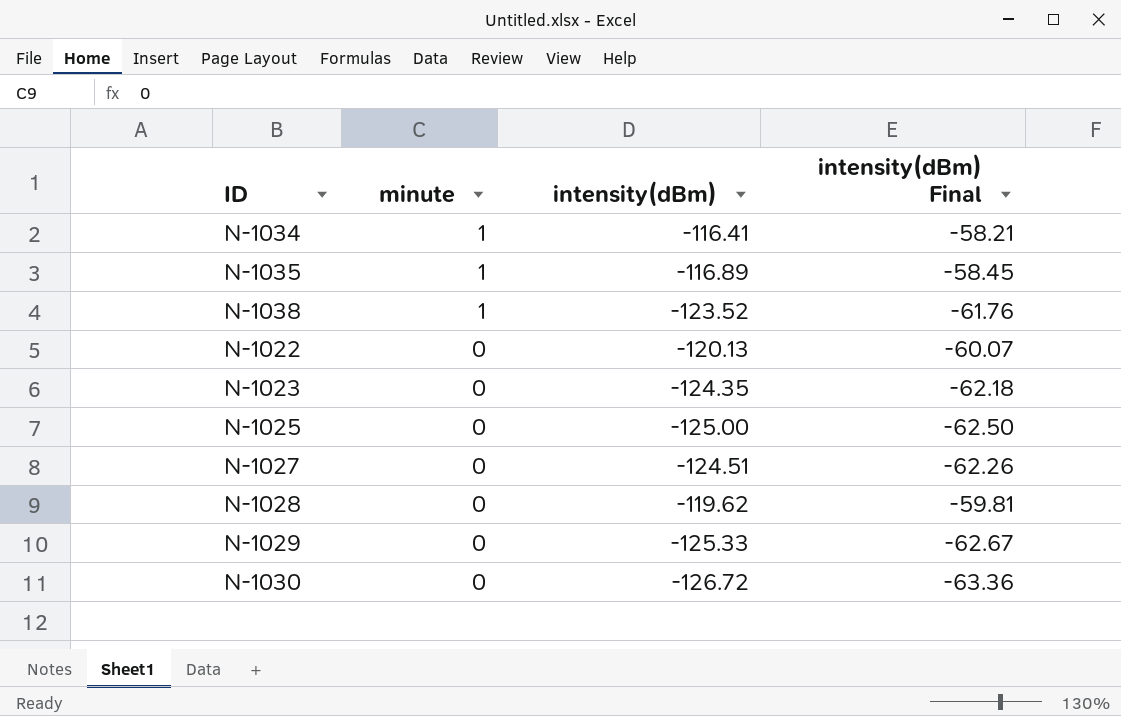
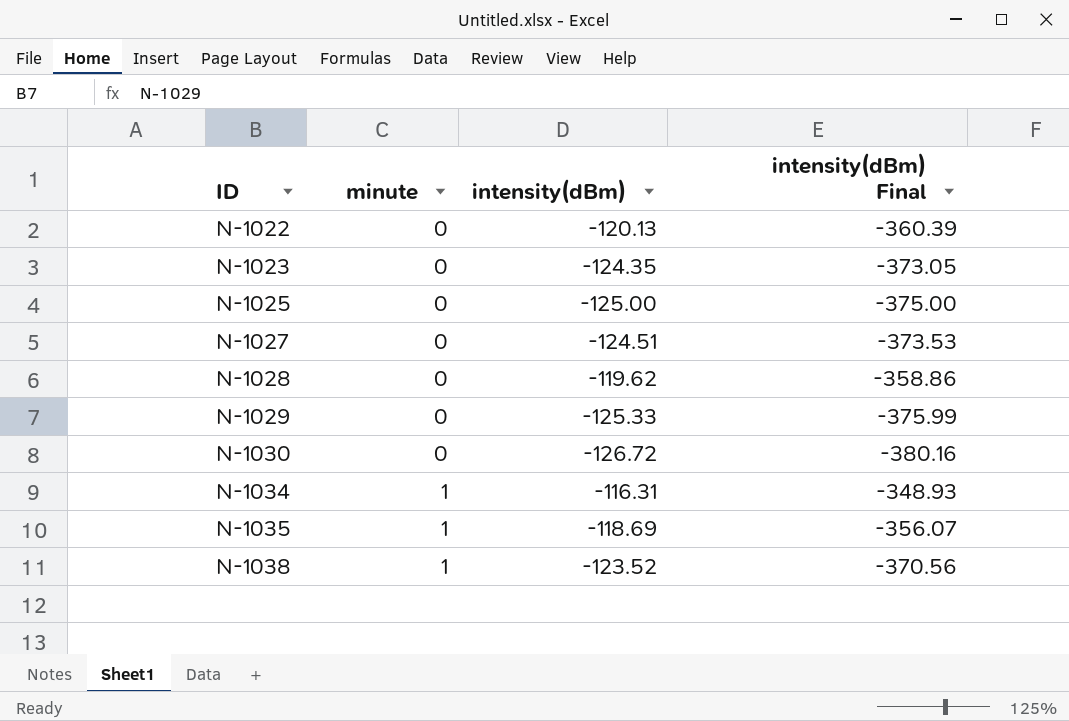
row order: minute descending -> ID ascending
column intensity(dBm) Final | formula: [intensity(dBm)] * 0.5 -> [intensity(dBm)] * 3
N-1034 | intensity(dBm): -116.41 -> -116.31
N-1035 | intensity(dBm): -116.89 -> -118.69

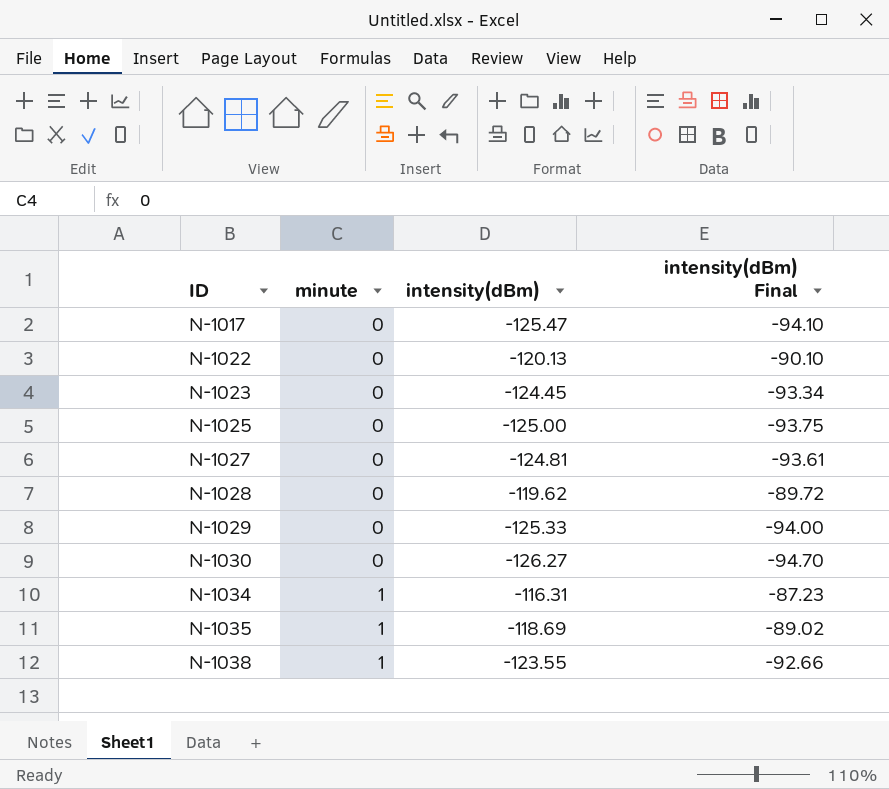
column intensity(dBm) Final | formula: [intensity(dBm)] * 3 -> [intensity(dBm)] * 0.75
row N-1017: none -> 0 | -125.47 | -94.10
N-1023 | intensity(dBm): -124.35 -> -124.45
N-1027 | intensity(dBm): -124.51 -> -124.81
N-1030 | intensity(dBm): -126.72 -> -126.27
N-1038 | intensity(dBm): -123.52 -> -123.55

